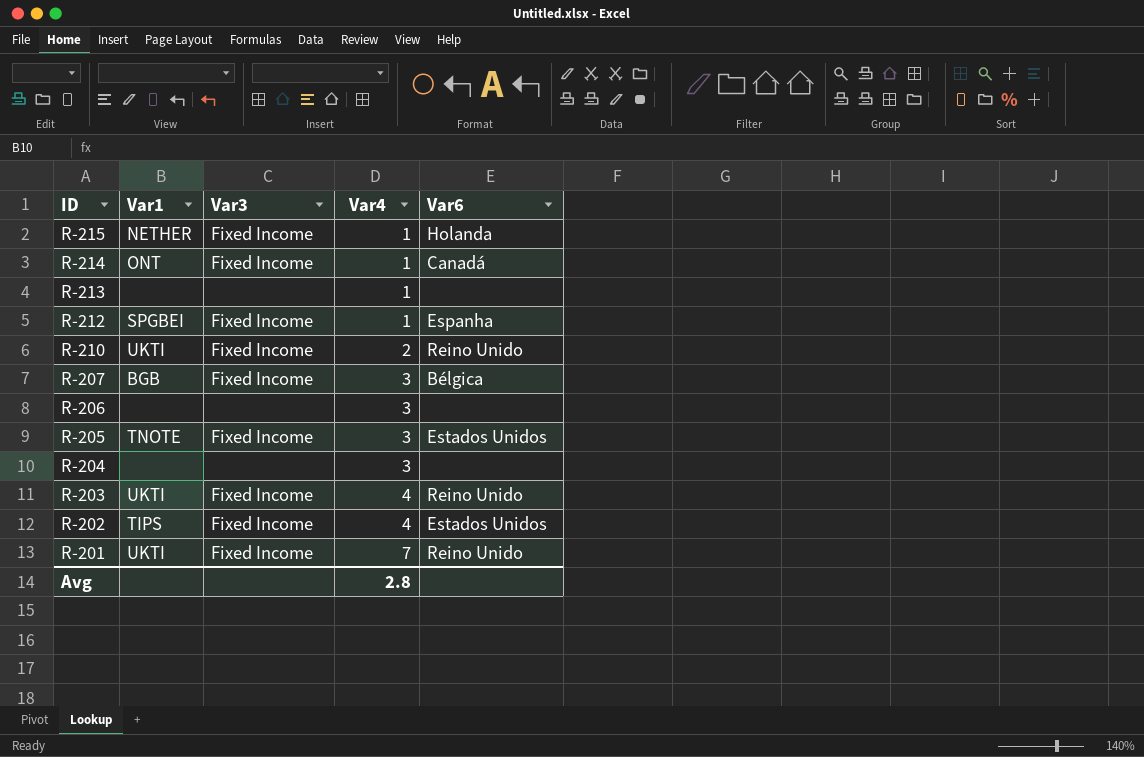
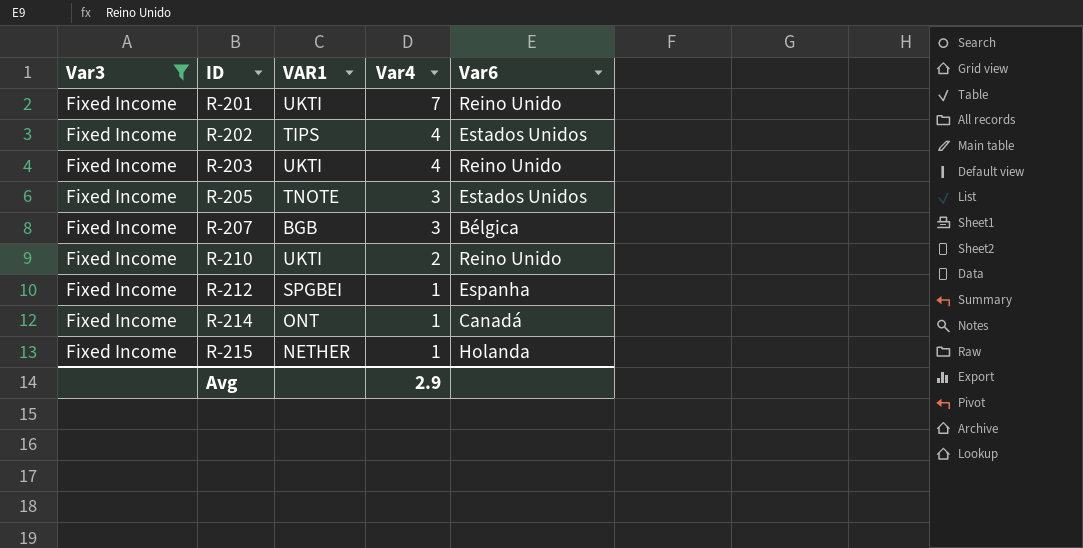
filter: none -> Var3 = Fixed Income
row order: ID descending -> ID ascending
column Var3 | position: 3 -> 1
column name: Var1 -> VAR1
Avg | Var4: 2.8 -> 2.9

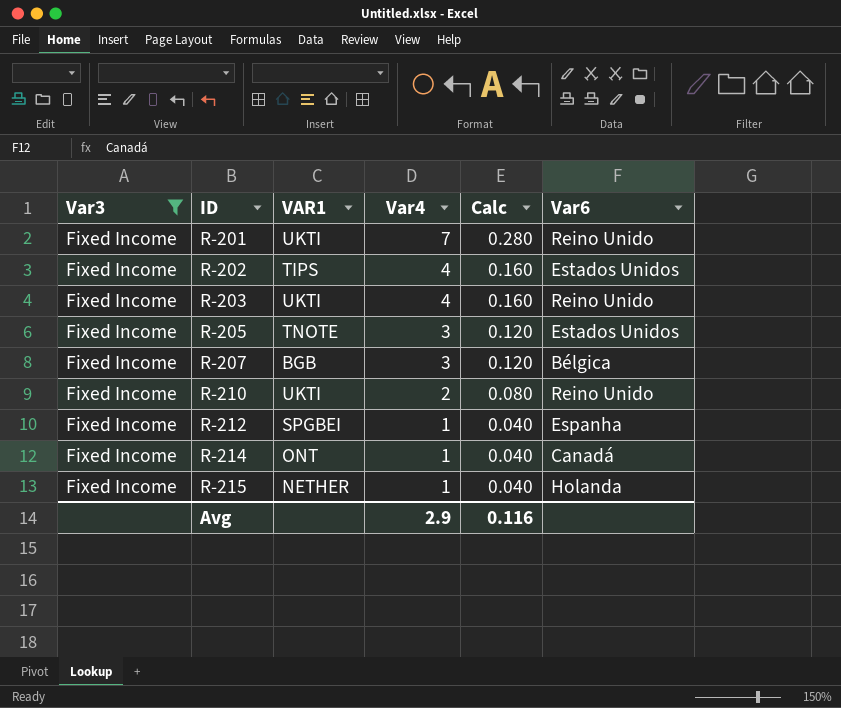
column Calc | formula: none -> [Var4] * 0.04

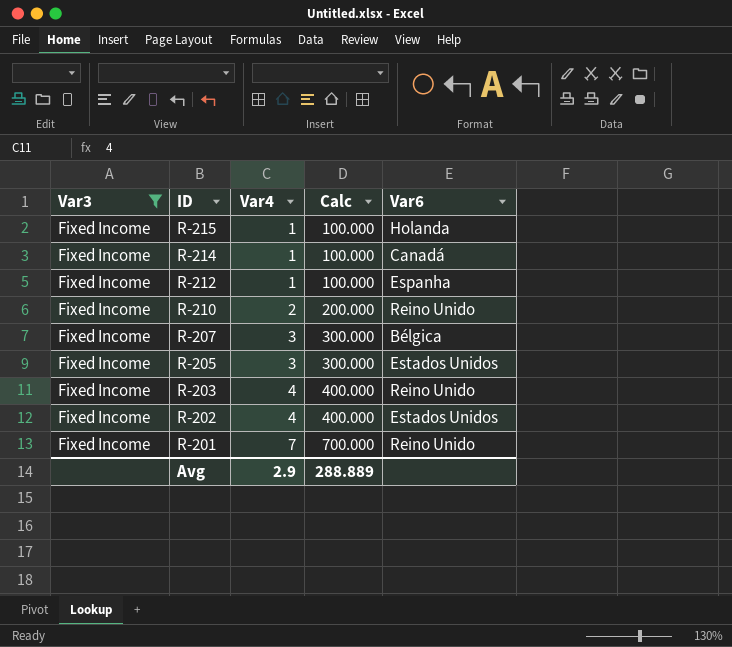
row order: ID ascending -> ID descending
column VAR1 | position: 3 -> none
column Calc | formula: [Var4] * 0.04 -> [Var4] * 100
Avg | Calc: 0.116 -> 288.889

